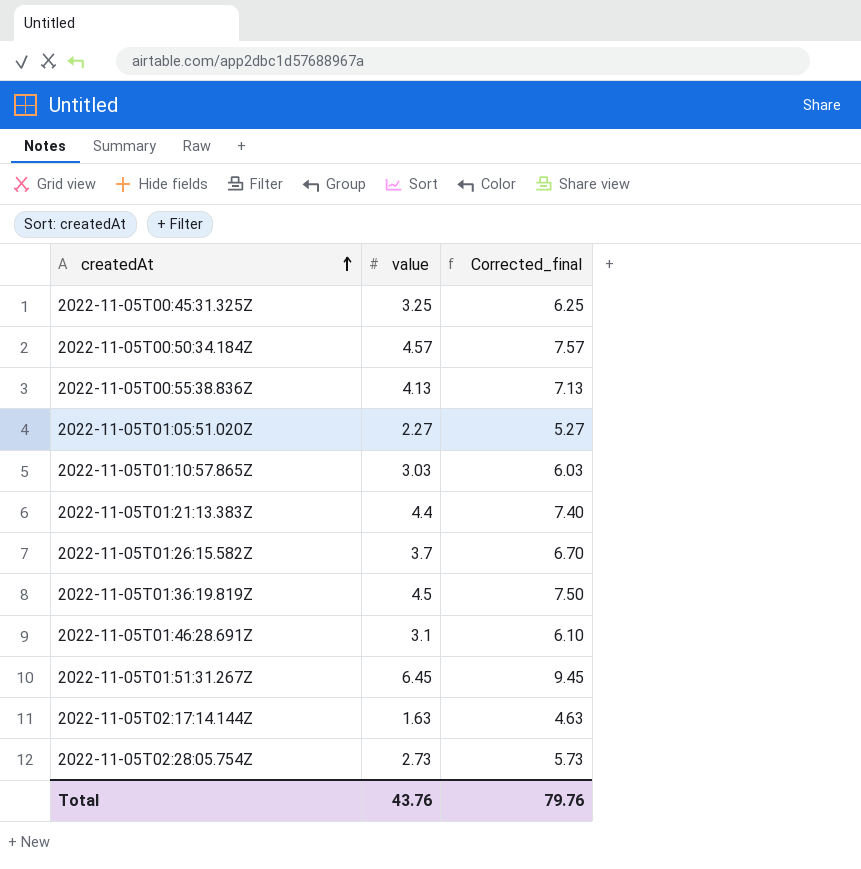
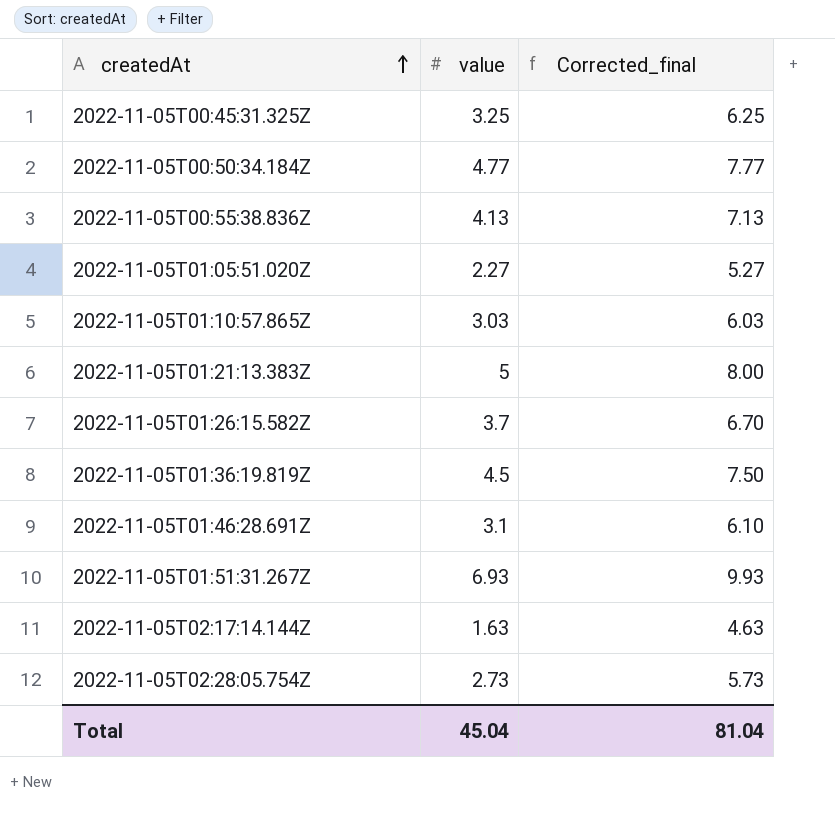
2022-11-05T00:50:34.184Z | value: 4.57 -> 4.77
2022-11-05T00:50:34.184Z | Corrected_final: 7.57 -> 7.77
2022-11-05T01:21:13.383Z | value: 4.4 -> 5
2022-11-05T01:21:13.383Z | Corrected_final: 7.40 -> 8.00
2022-11-05T01:51:31.267Z | value: 6.45 -> 6.93
2022-11-05T01:51:31.267Z | Corrected_final: 9.45 -> 9.93
Total | value: 43.76 -> 45.04
Total | Corrected_final: 79.76 -> 81.04

